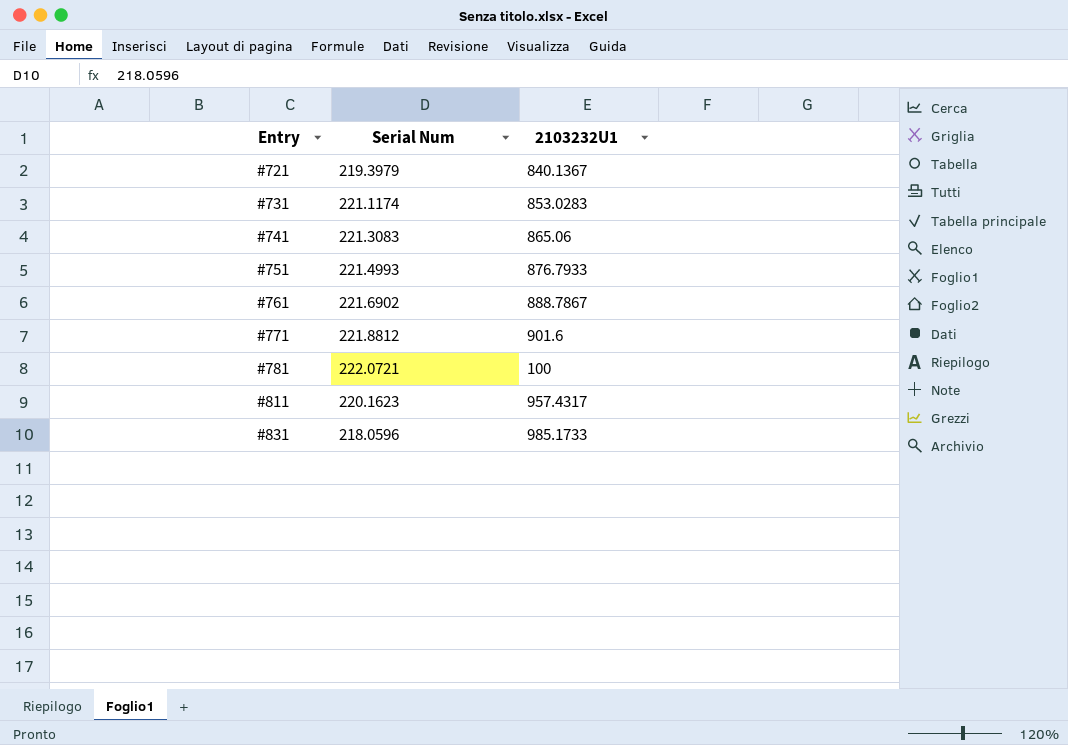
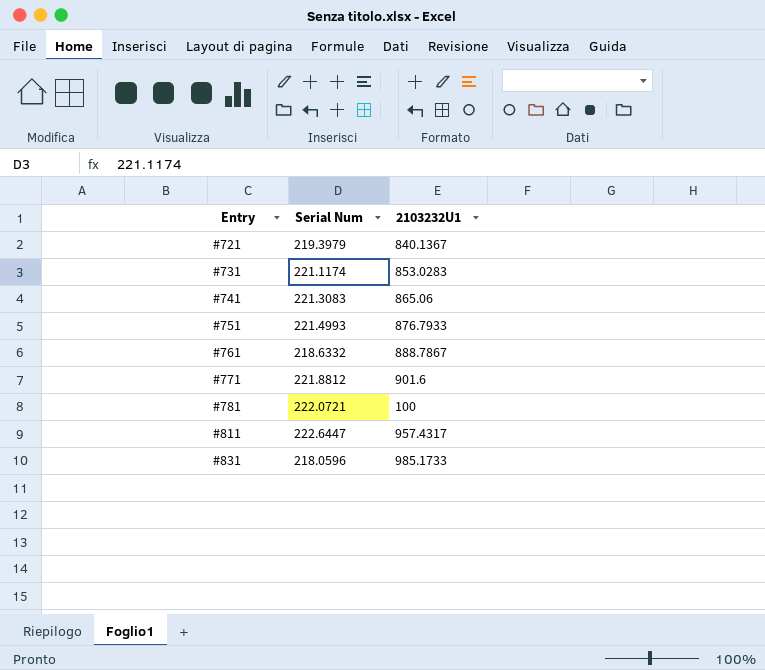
#761 | Serial Num: 221.6902 -> 218.6332
#811 | Serial Num: 220.1623 -> 222.6447

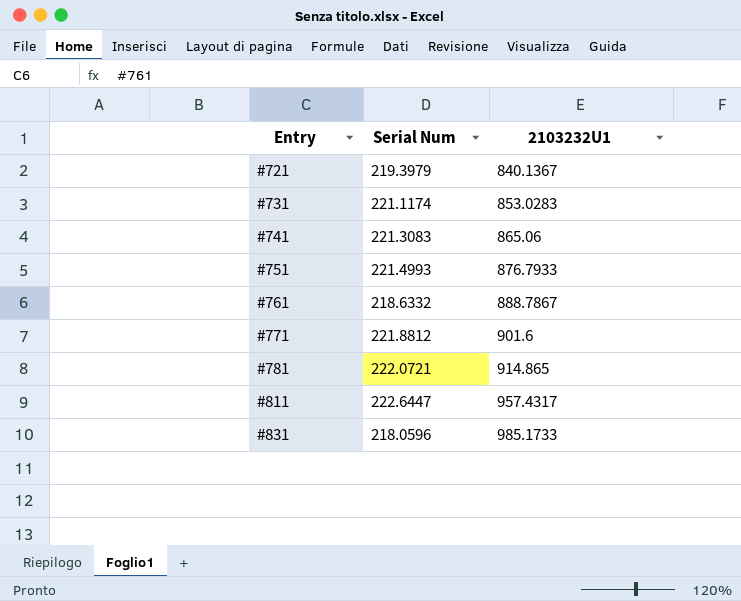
#781 | 2103232U1: 100 -> 914.865

